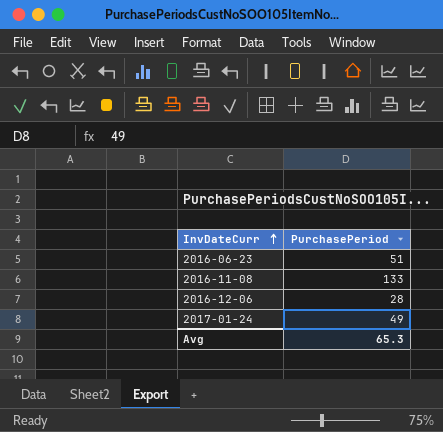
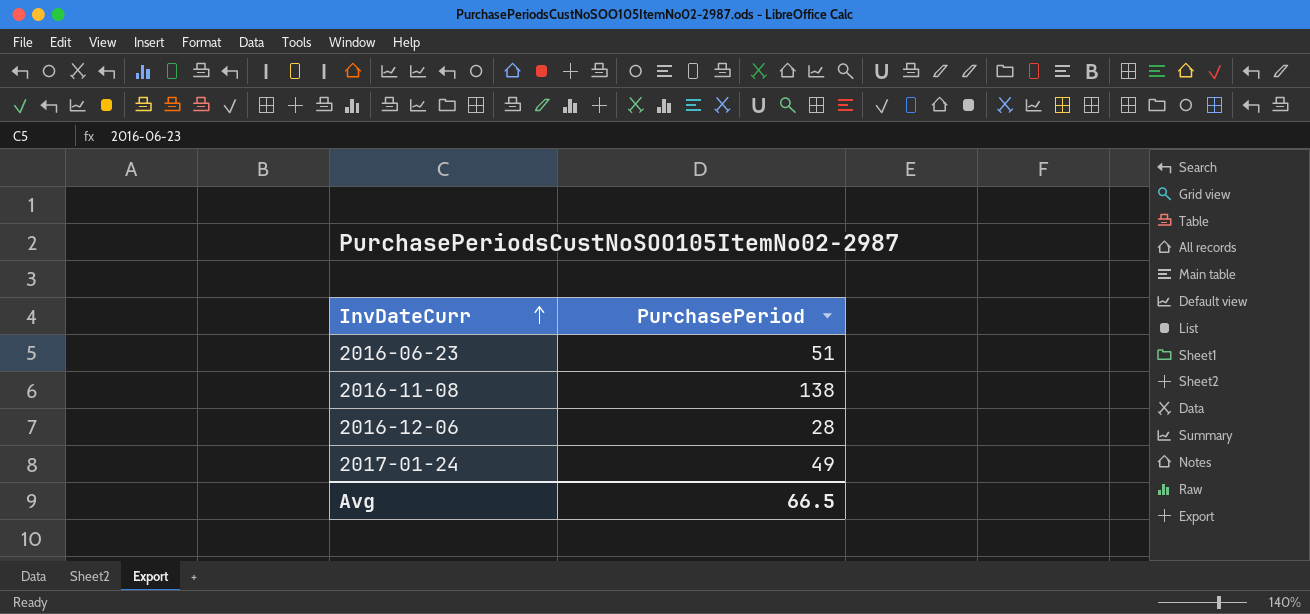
2016-11-08 | PurchasePeriod: 133 -> 138
Avg | PurchasePeriod: 65.3 -> 66.5

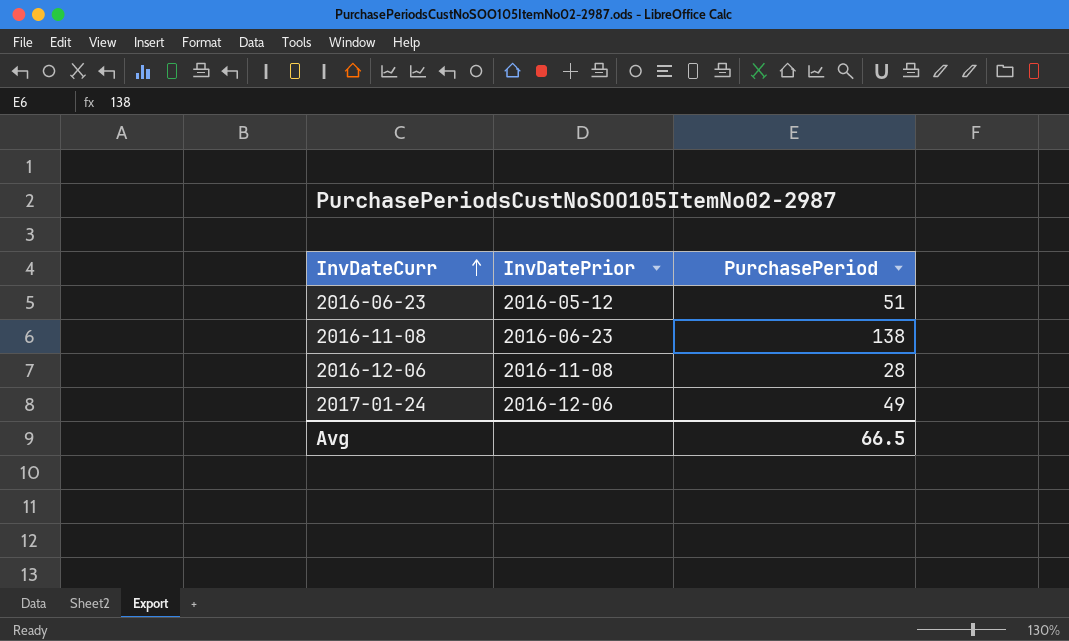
column InvDatePrior | position: none -> 2

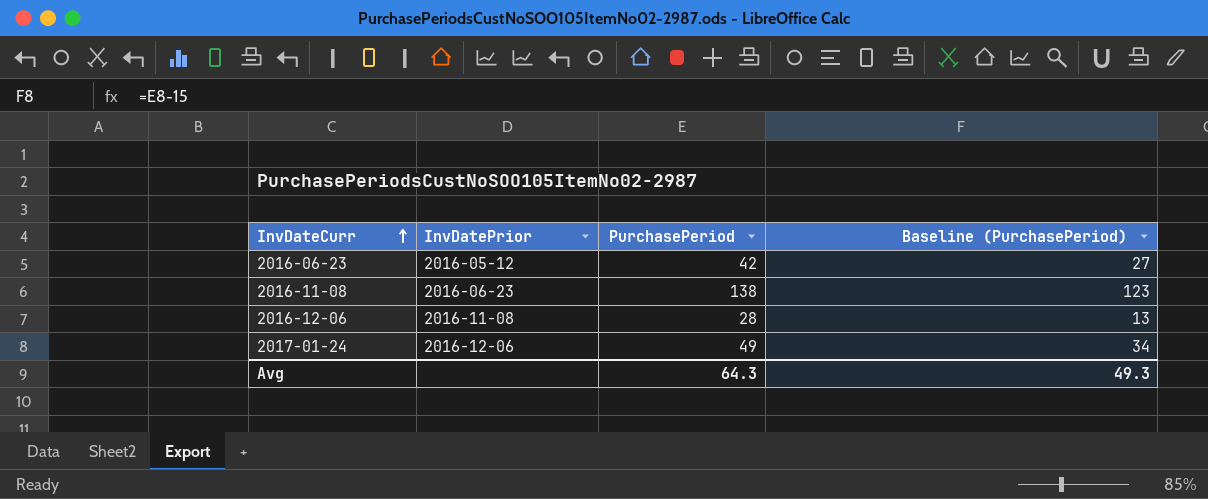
column Baseline (PurchasePeriod) | formula: none -> [PurchasePeriod] - 15
2016-06-23 | PurchasePeriod: 51 -> 42
Avg | PurchasePeriod: 66.5 -> 64.3

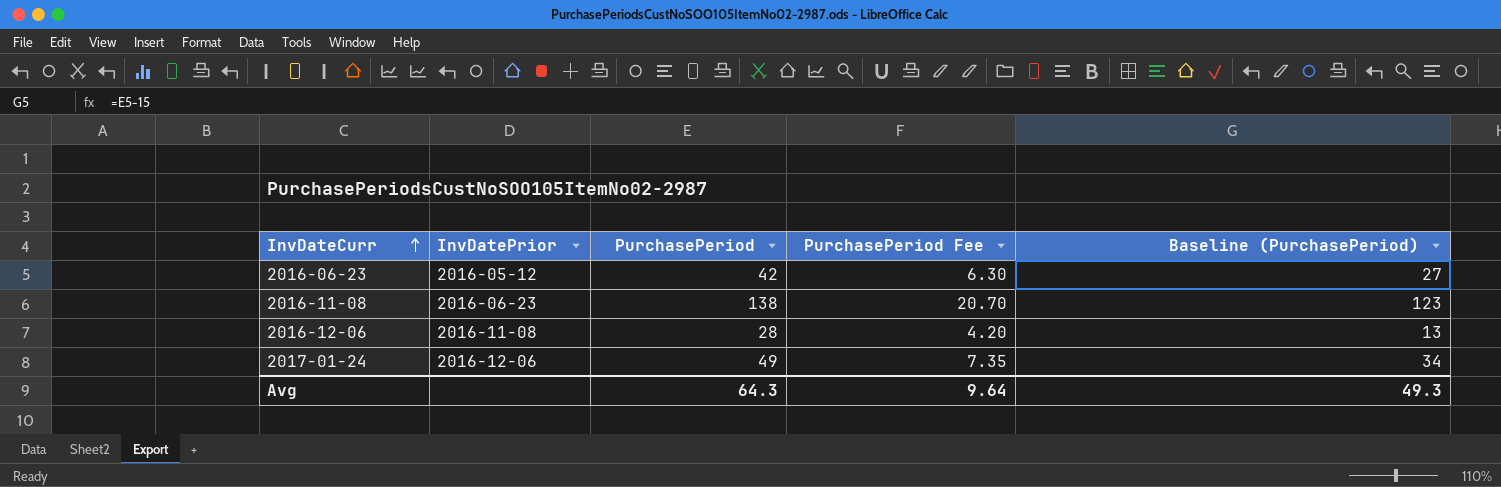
column PurchasePeriod Fee | formula: none -> [PurchasePeriod] * 0.15

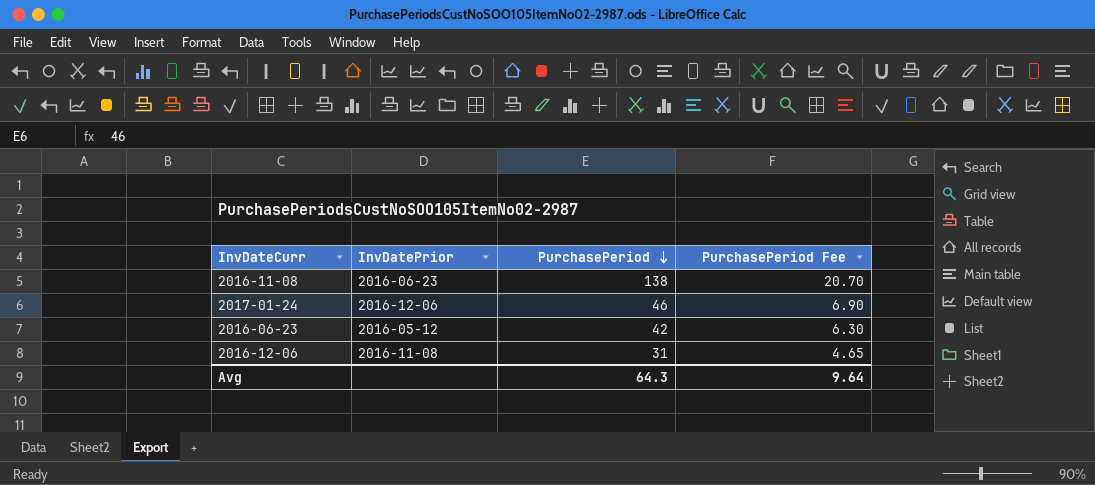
row order: InvDateCurr ascending -> PurchasePeriod descending
column Baseline (PurchasePeriod) | formula: [PurchasePeriod] - 15 -> none
2017-01-24 | PurchasePeriod: 49 -> 46
2017-01-24 | PurchasePeriod Fee: 7.35 -> 6.90
2016-12-06 | PurchasePeriod: 28 -> 31
2016-12-06 | PurchasePeriod Fee: 4.20 -> 4.65

